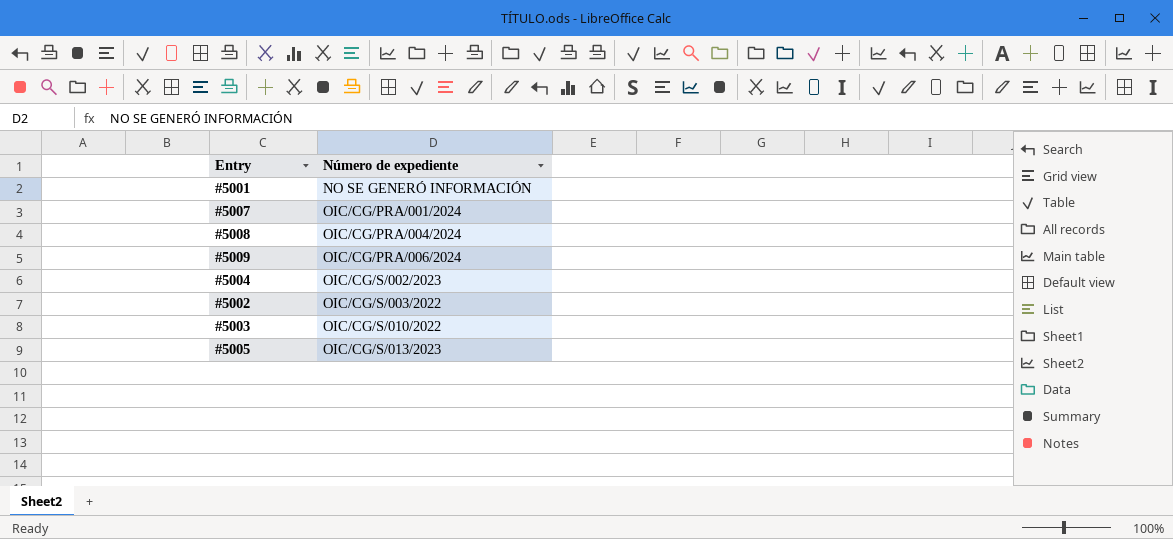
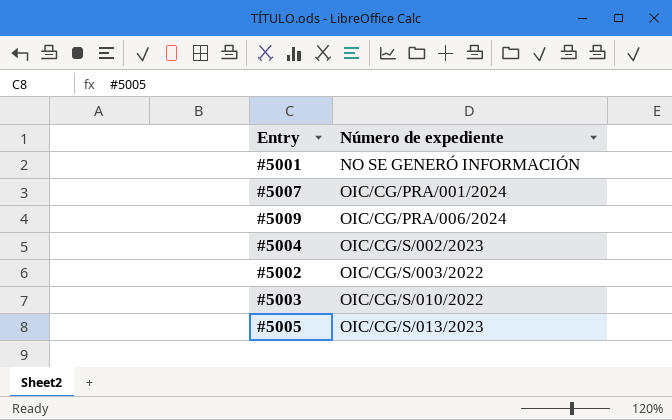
row #5008: OIC/CG/PRA/004/2024 -> none

